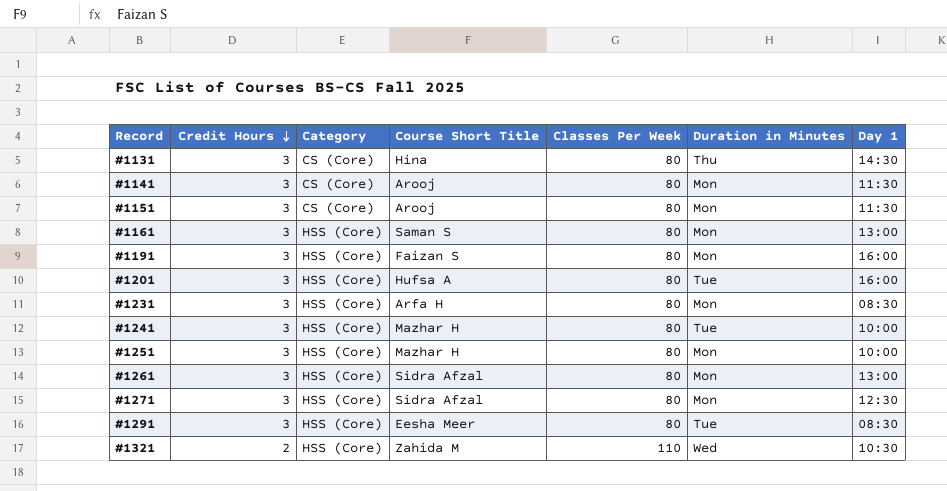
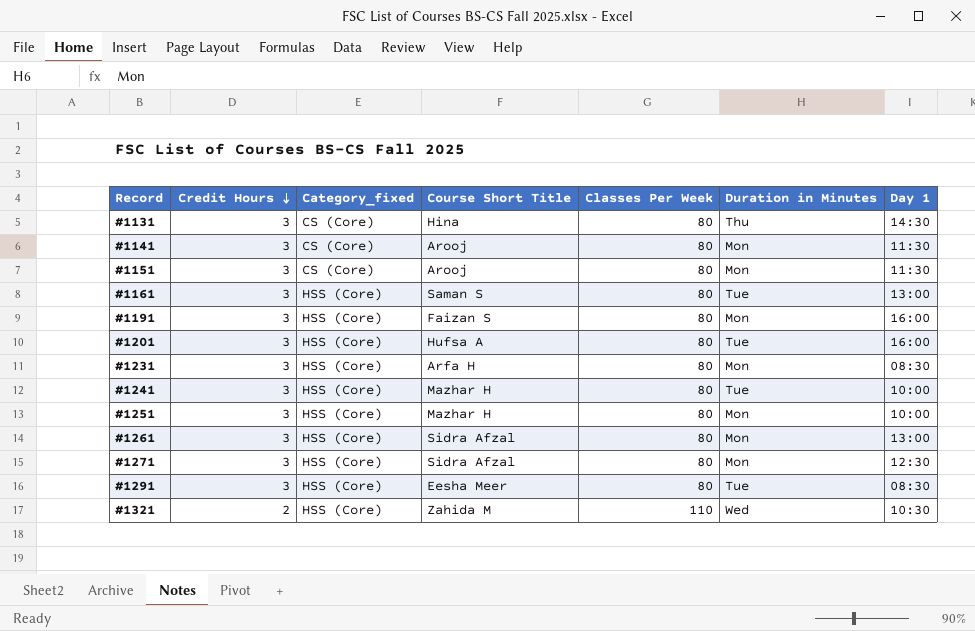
column name: Category -> Category_fixed
#1161 | Duration in Minutes: Mon -> Tue

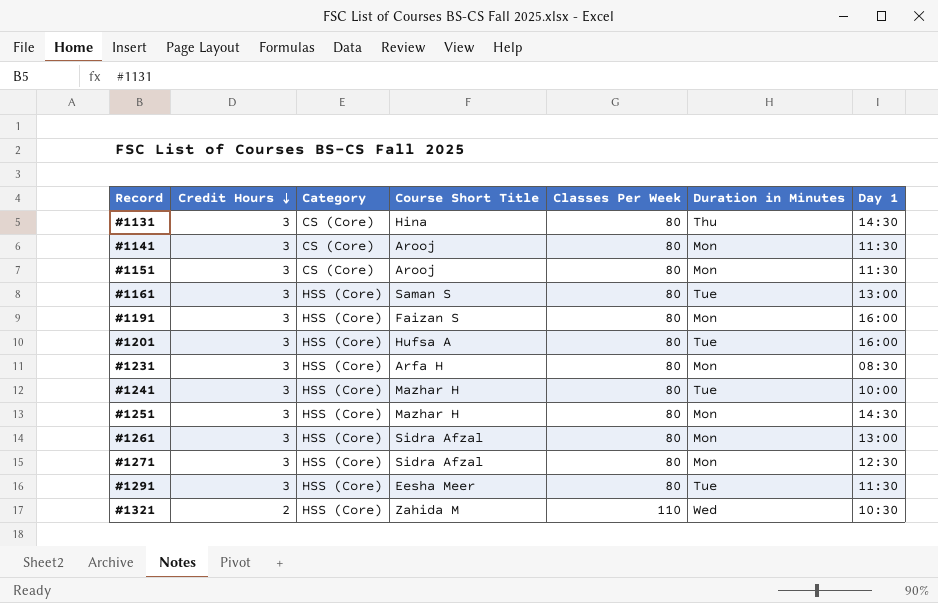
column name: Category_fixed -> Category
#1251 | Day 1: 10:00 -> 14:30
#1291 | Day 1: 08:30 -> 11:30

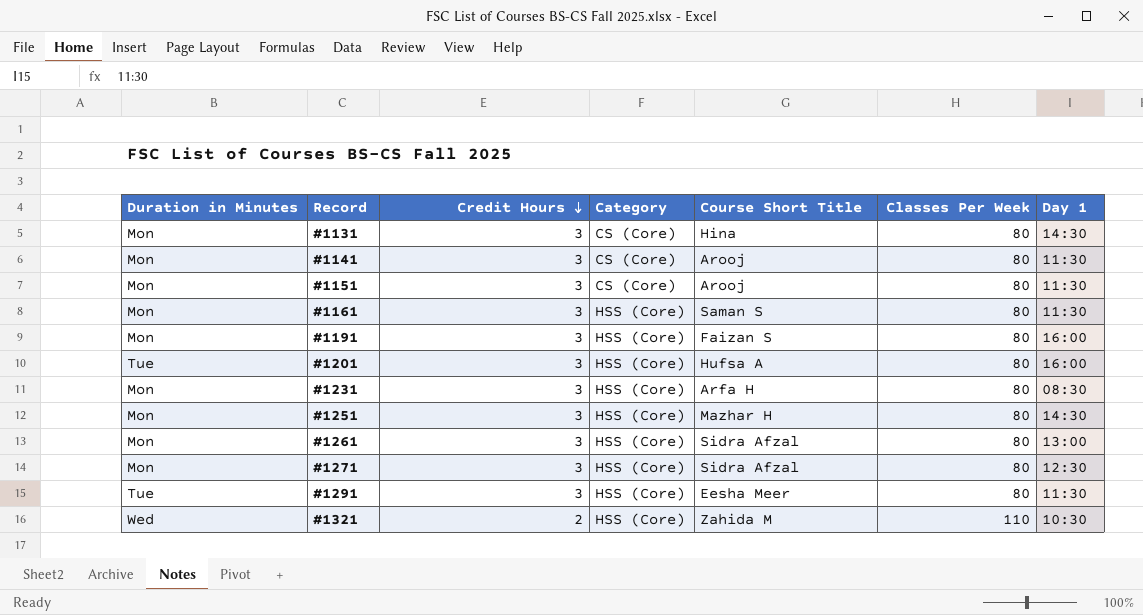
column Duration in Minutes | position: 6 -> 1
row #1241: 3 | HSS (Core) | Mazhar H | 80 | Tue | 10:00 -> none
#1131 | Duration in Minutes: Thu -> Mon
#1161 | Duration in Minutes: Tue -> Mon
#1161 | Day 1: 13:00 -> 11:30

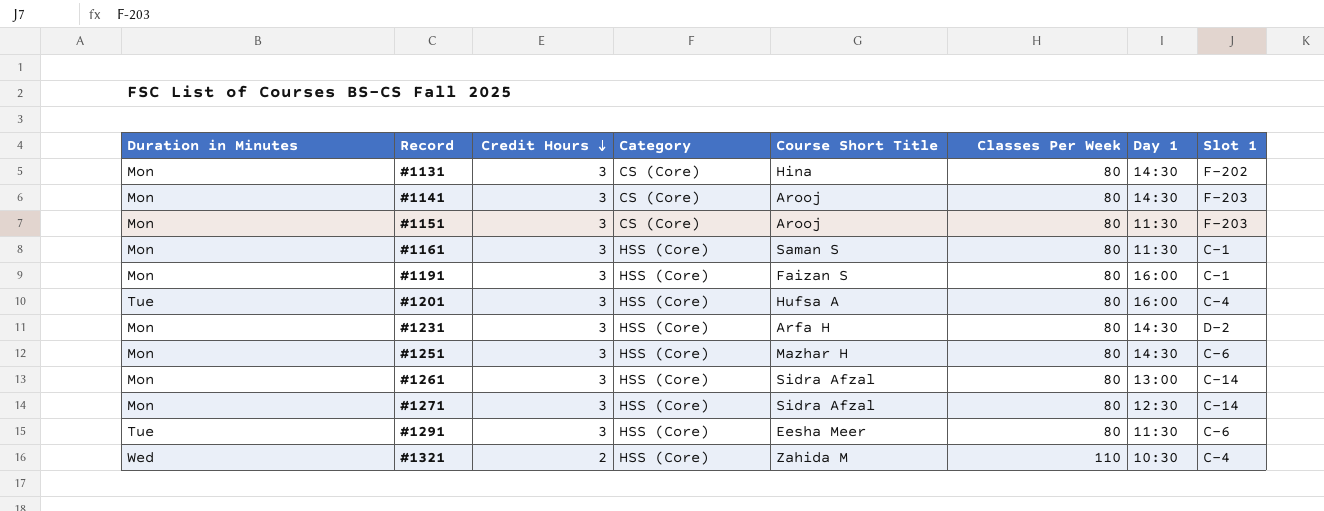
column Slot 1 | position: none -> 8
#1141 | Day 1: 11:30 -> 14:30
#1231 | Day 1: 08:30 -> 14:30

